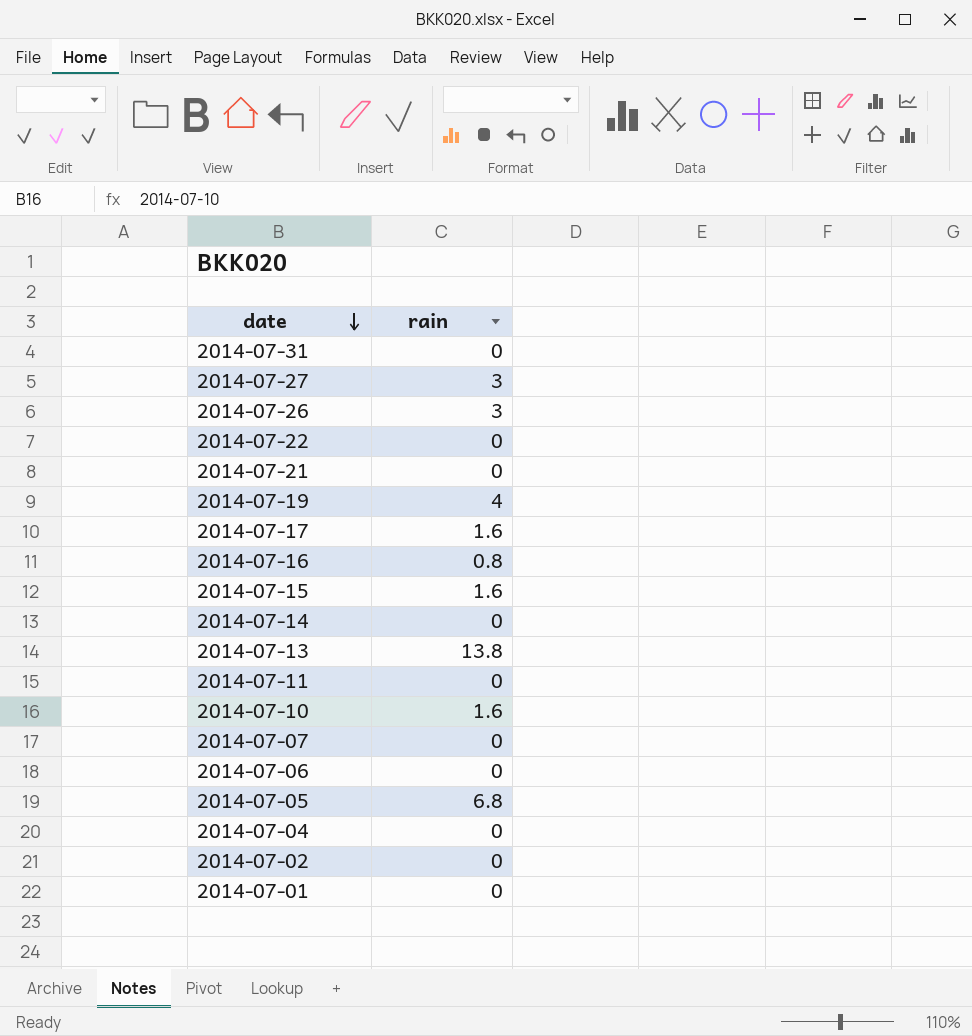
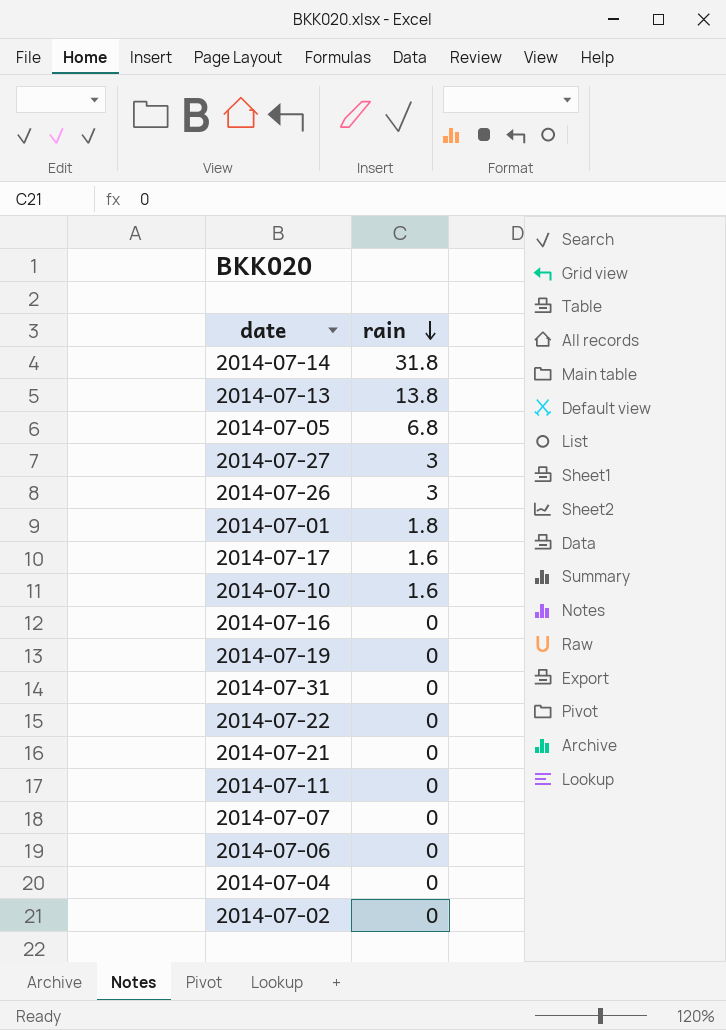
row order: date descending -> rain descending
row 2014-07-15: 1.6 -> none
2014-07-14 | rain: 0 -> 31.8
2014-07-01 | rain: 0 -> 1.8
2014-07-16 | rain: 0.8 -> 0
2014-07-19 | rain: 4 -> 0

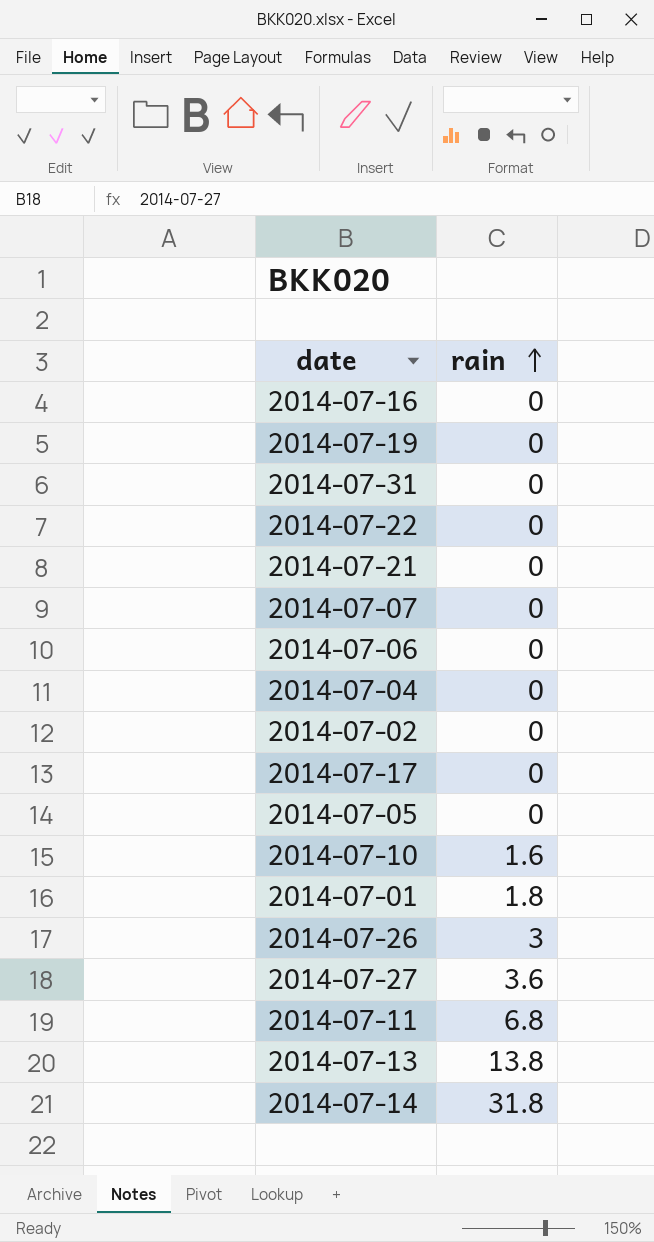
row order: rain descending -> rain ascending
2014-07-17 | rain: 1.6 -> 0
2014-07-05 | rain: 6.8 -> 0
2014-07-27 | rain: 3 -> 3.6
2014-07-11 | rain: 0 -> 6.8

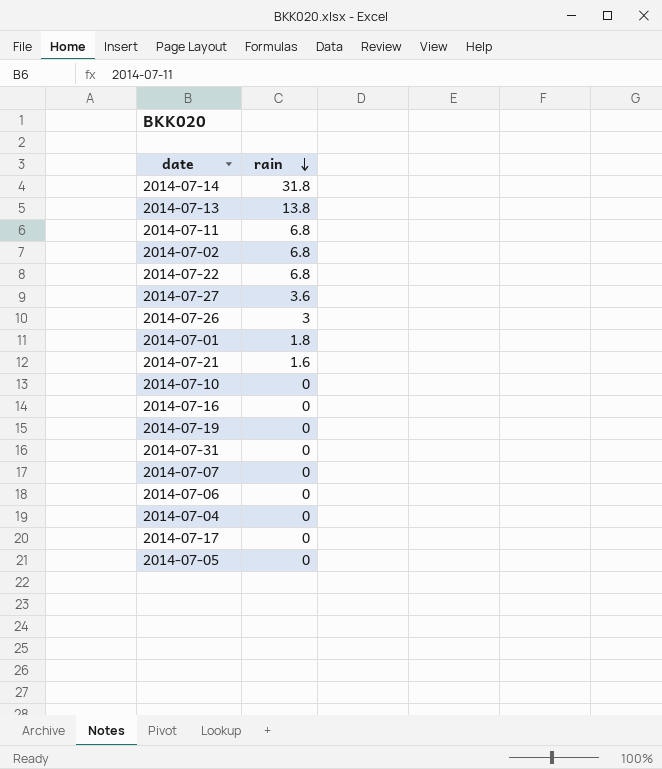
row order: rain ascending -> rain descending
2014-07-02 | rain: 0 -> 6.8
2014-07-22 | rain: 0 -> 6.8
2014-07-21 | rain: 0 -> 1.6
2014-07-10 | rain: 1.6 -> 0

